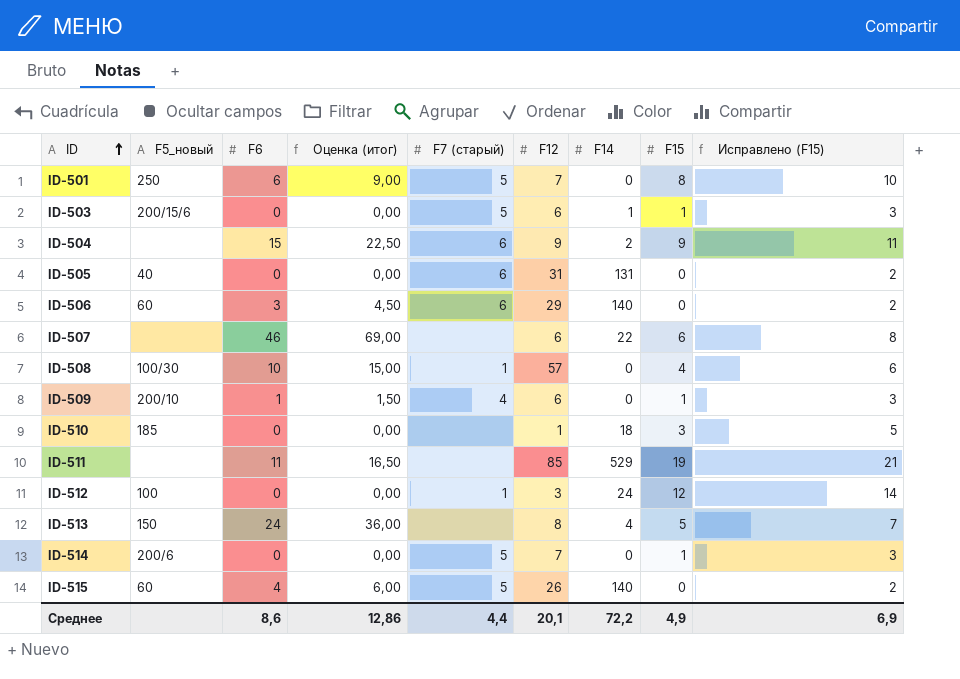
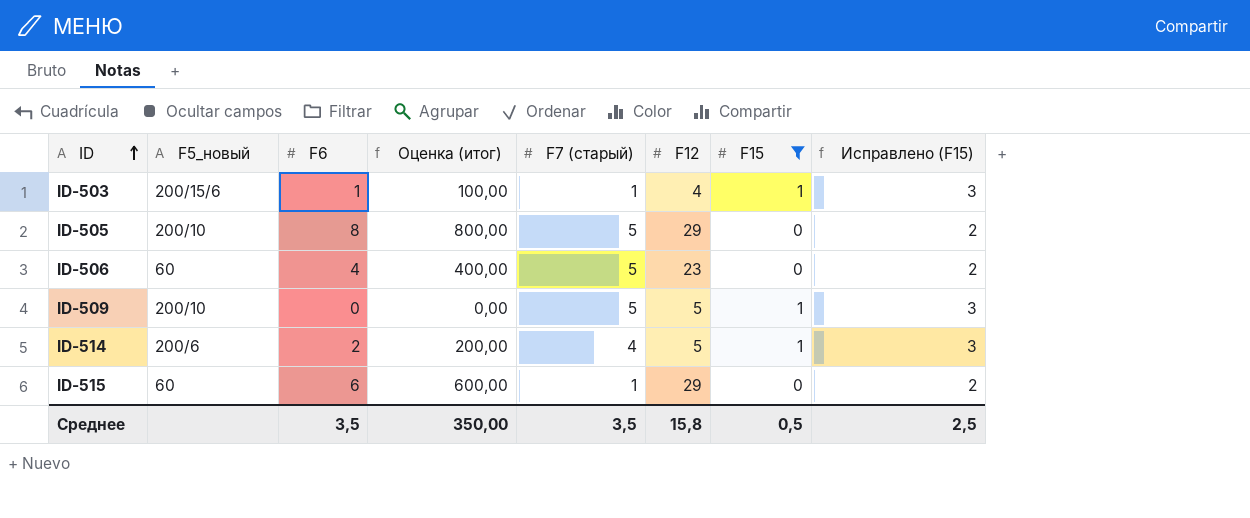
filter: none -> F15 <= 1
column F14 | position: 7 -> none
column Оценка (итог) | formula: [F6] * 1,5 -> [F6] * 100
ID-503 | F6: 0 -> 1
ID-503 | F7 (старый): 5 -> 1
ID-503 | F12: 6 -> 4
ID-505 | F5_новый: 40 -> 200/10
ID-505 | F6: 0 -> 8
ID-505 | F7 (старый): 6 -> 5
ID-505 | F12: 31 -> 29
ID-506 | F6: 3 -> 4
ID-506 | F7 (старый): 6 -> 5
ID-506 | F12: 29 -> 23
ID-509 | F6: 1 -> 0
ID-509 | F7 (старый): 4 -> 5
ID-509 | F12: 6 -> 5
ID-514 | F6: 0 -> 2
ID-514 | F7 (старый): 5 -> 4
ID-514 | F12: 7 -> 5
ID-515 | F6: 4 -> 6
ID-515 | F7 (старый): 5 -> 1
ID-515 | F12: 26 -> 29
Среднее | F6: 8,6 -> 3,5
Среднее | Оценка (итог): 12,86 -> 350,00
Среднее | F7 (старый): 4,4 -> 3,5
Среднее | F12: 20,1 -> 15,8
Среднее | F15: 4,9 -> 0,5
Среднее | Исправлено (F15): 6,9 -> 2,5

